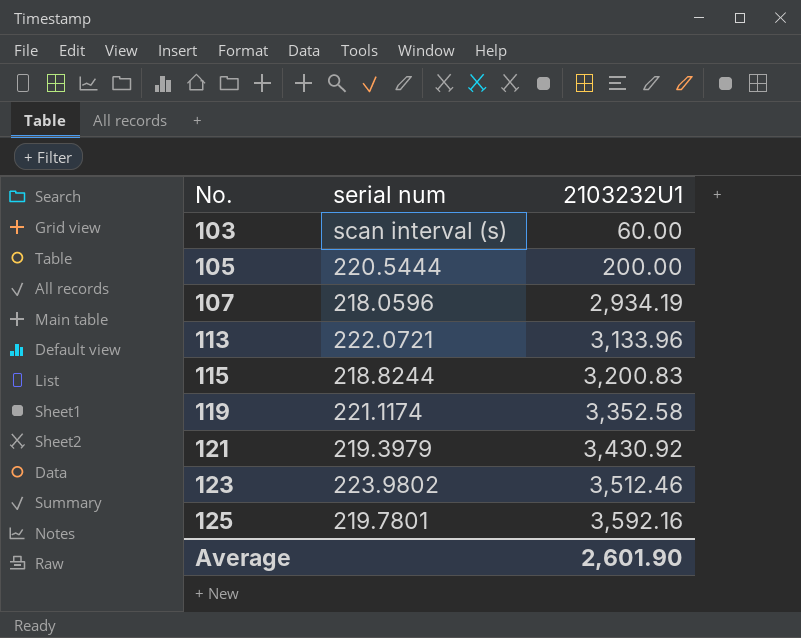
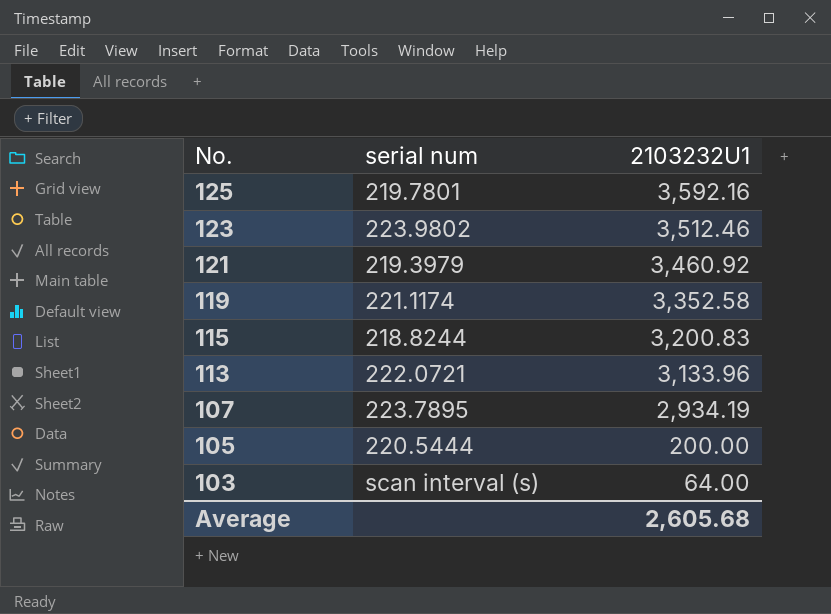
row order: No. ascending -> No. descending
121 | 2103232U1: 3,430.92 -> 3,460.92
107 | serial num: 218.0596 -> 223.7895
103 | 2103232U1: 60.00 -> 64.00
Average | 2103232U1: 2,601.90 -> 2,605.68

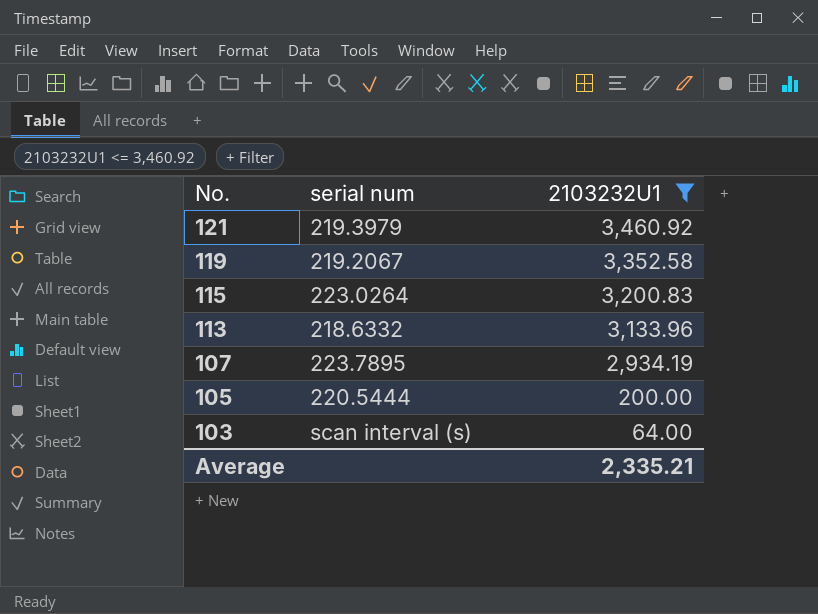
filter: none -> 2103232U1 <= 3,460.92
119 | serial num: 221.1174 -> 219.2067
115 | serial num: 218.8244 -> 223.0264
113 | serial num: 222.0721 -> 218.6332
Average | 2103232U1: 2,605.68 -> 2,335.21

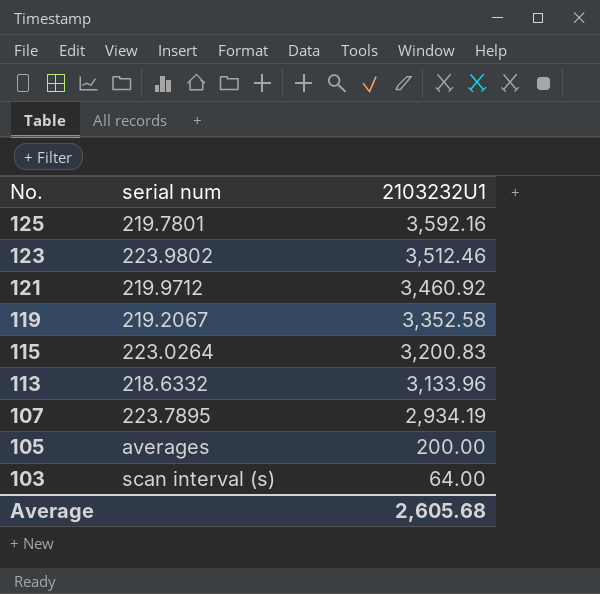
filter: 2103232U1 <= 3,460.92 -> none
121 | serial num: 219.3979 -> 219.9712
105 | serial num: 220.5444 -> averages
Average | 2103232U1: 2,335.21 -> 2,605.68

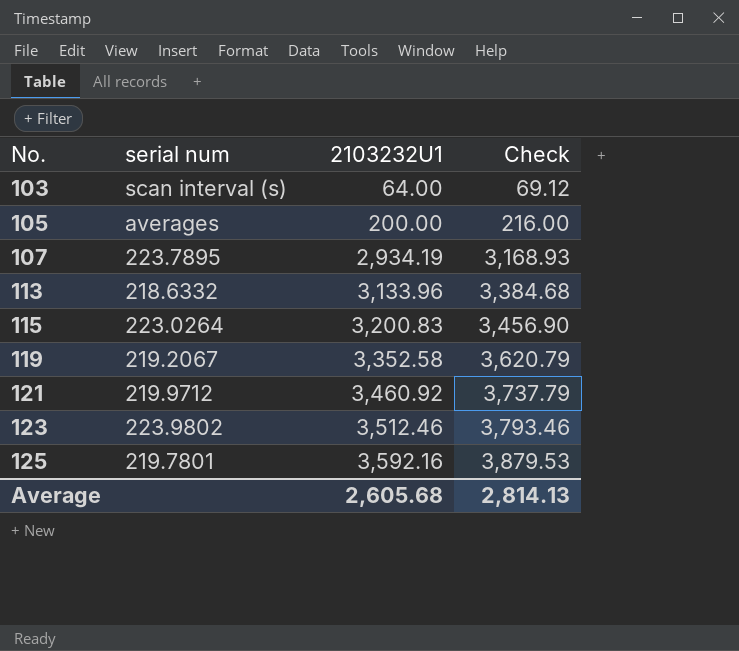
row order: No. descending -> No. ascending
column Check | formula: none -> [2103232U1] * 1.08

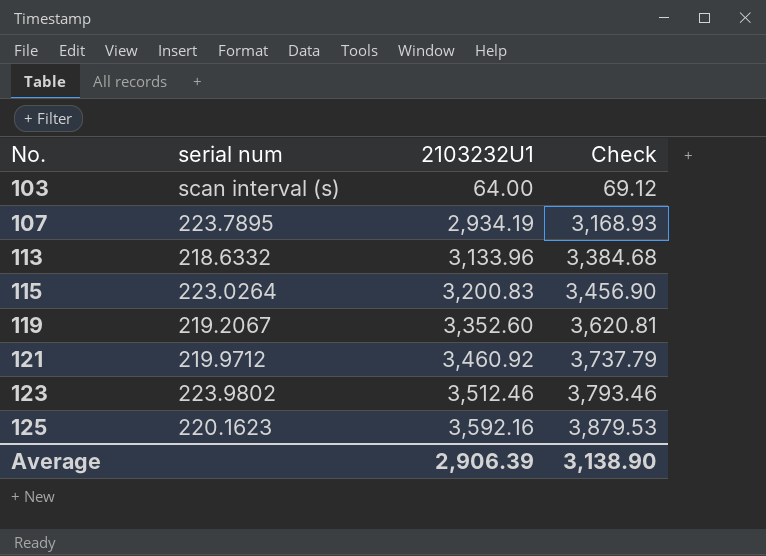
row 105: averages | 200.00 | 216.00 -> none
119 | 2103232U1: 3,352.58 -> 3,352.60
119 | Check: 3,620.79 -> 3,620.81
125 | serial num: 219.7801 -> 220.1623
Average | 2103232U1: 2,605.68 -> 2,906.39
Average | Check: 2,814.13 -> 3,138.90

